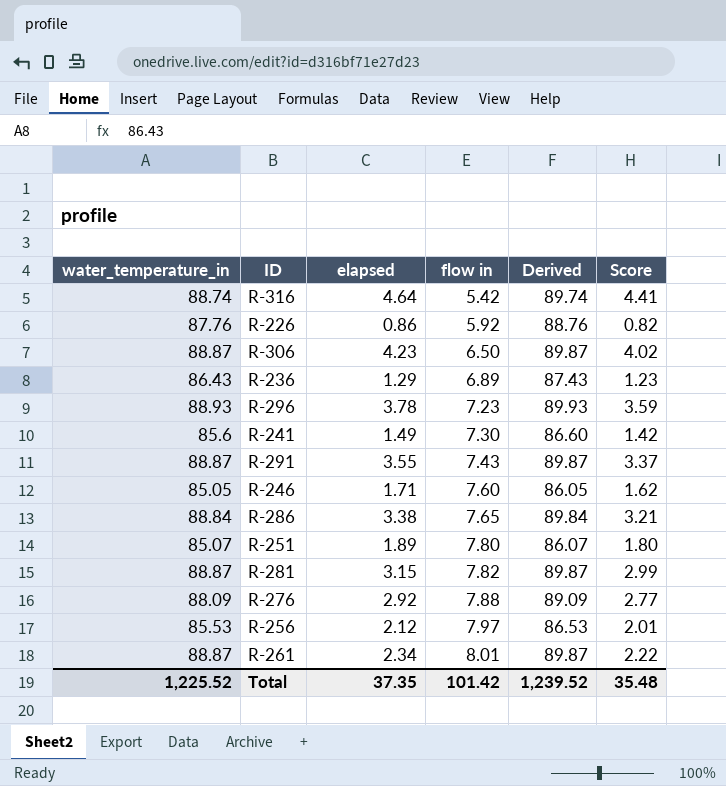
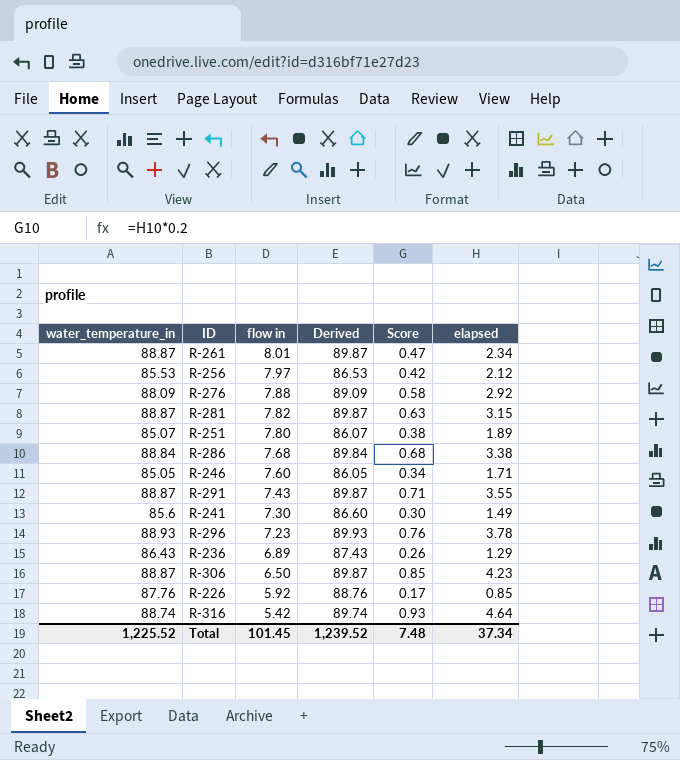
row order: flow in ascending -> flow in descending
column Score | formula: [elapsed] * 0.95 -> [elapsed] * 0.2
column elapsed | position: 3 -> 6
R-286 | flow in: 7.65 -> 7.68
R-226 | elapsed: 0.86 -> 0.85
Total | flow in: 101.42 -> 101.45
Total | Score: 35.48 -> 7.48
Total | elapsed: 37.35 -> 37.34

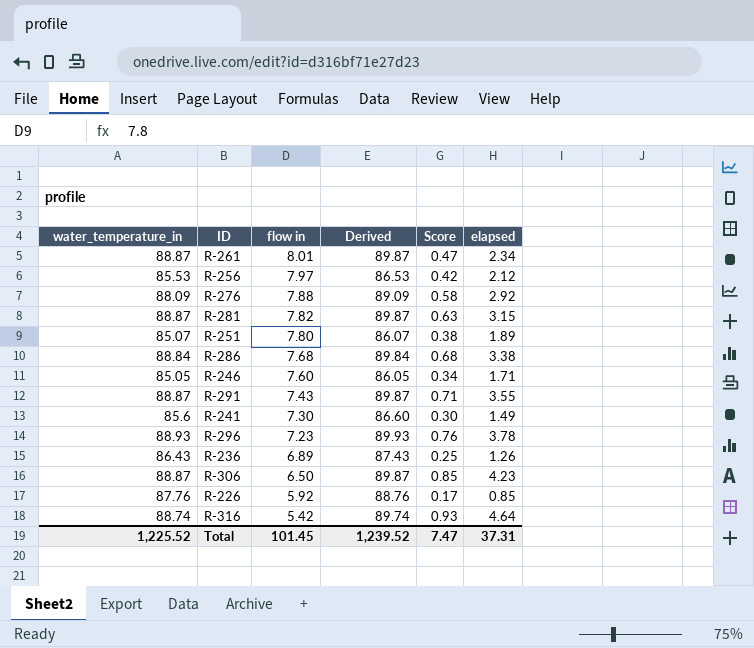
R-236 | Score: 0.26 -> 0.25
R-236 | elapsed: 1.29 -> 1.26
Total | Score: 7.48 -> 7.47
Total | elapsed: 37.34 -> 37.31

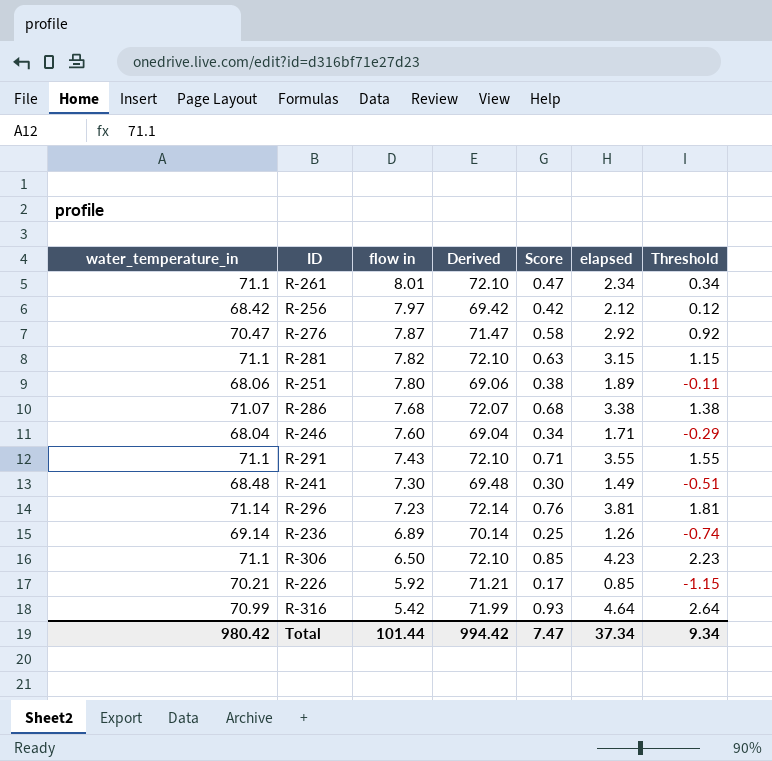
column Threshold | formula: none -> [elapsed] - 2
R-261 | water_temperature_in: 88.87 -> 71.1
R-261 | Derived: 89.87 -> 72.10
R-256 | water_temperature_in: 85.53 -> 68.42
R-256 | Derived: 86.53 -> 69.42
R-276 | water_temperature_in: 88.09 -> 70.47
R-276 | flow in: 7.88 -> 7.87
R-276 | Derived: 89.09 -> 71.47
R-281 | water_temperature_in: 88.87 -> 71.1
R-281 | Derived: 89.87 -> 72.10
R-251 | water_temperature_in: 85.07 -> 68.06
R-251 | Derived: 86.07 -> 69.06
R-286 | water_temperature_in: 88.84 -> 71.07
R-286 | Derived: 89.84 -> 72.07
R-246 | water_temperature_in: 85.05 -> 68.04
R-246 | Derived: 86.05 -> 69.04
R-291 | water_temperature_in: 88.87 -> 71.1
R-291 | Derived: 89.87 -> 72.10
R-241 | water_temperature_in: 85.6 -> 68.48
R-241 | Derived: 86.60 -> 69.48
R-296 | water_temperature_in: 88.93 -> 71.14
R-296 | Derived: 89.93 -> 72.14
R-296 | elapsed: 3.78 -> 3.81
R-236 | water_temperature_in: 86.43 -> 69.14
R-236 | Derived: 87.43 -> 70.14
R-306 | water_temperature_in: 88.87 -> 71.1
R-306 | Derived: 89.87 -> 72.10
R-226 | water_temperature_in: 87.76 -> 70.21
R-226 | Derived: 88.76 -> 71.21
R-316 | water_temperature_in: 88.74 -> 70.99
R-316 | Derived: 89.74 -> 71.99
Total | water_temperature_in: 1,225.52 -> 980.42
Total | flow in: 101.45 -> 101.44
Total | Derived: 1,239.52 -> 994.42
Total | elapsed: 37.31 -> 37.34

